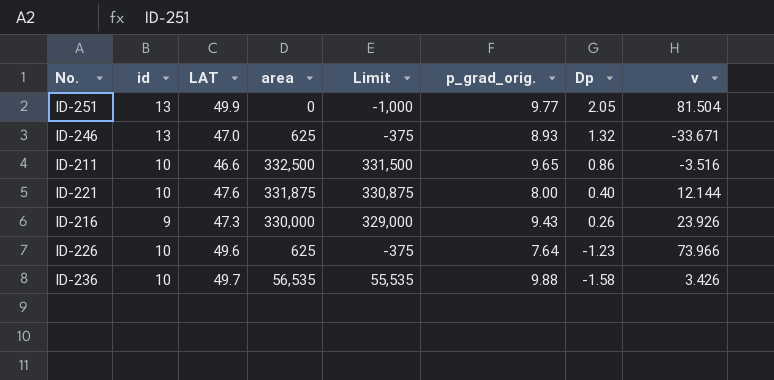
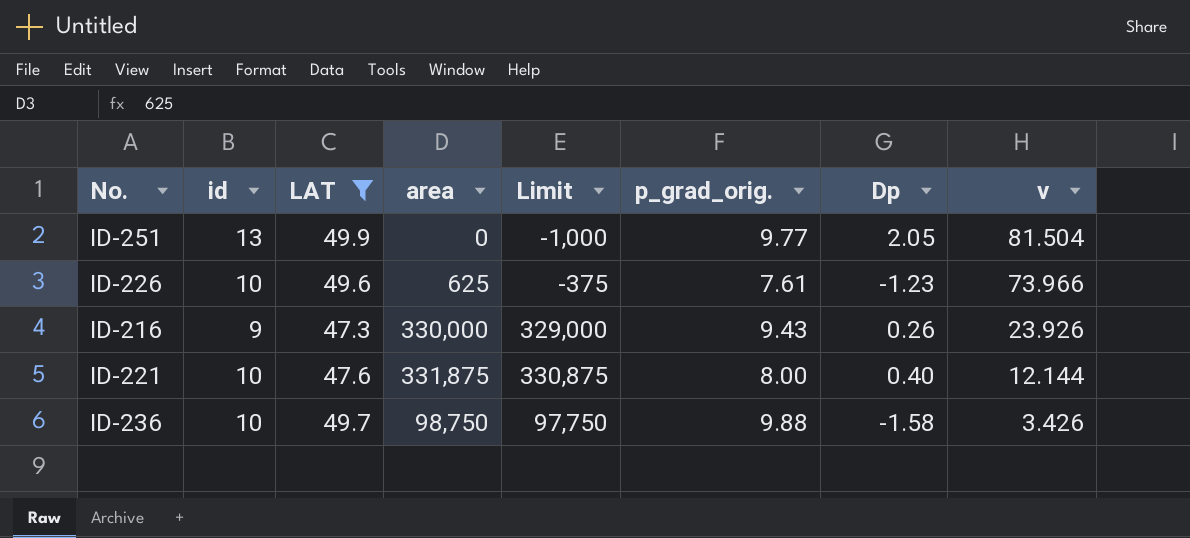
filter: none -> LAT >= 47.3
row order: Dp descending -> v descending
ID-226 | p_grad_orig.: 7.64 -> 7.61
ID-236 | area: 56,535 -> 98,750
ID-236 | Limit: 55,535 -> 97,750

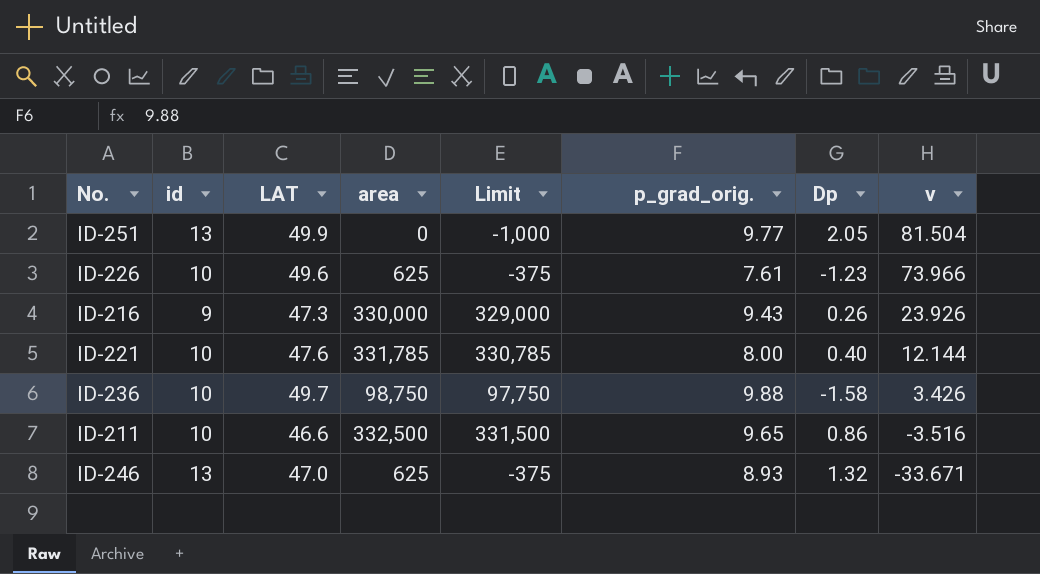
filter: LAT >= 47.3 -> none
ID-221 | area: 331,875 -> 331,785
ID-221 | Limit: 330,875 -> 330,785

